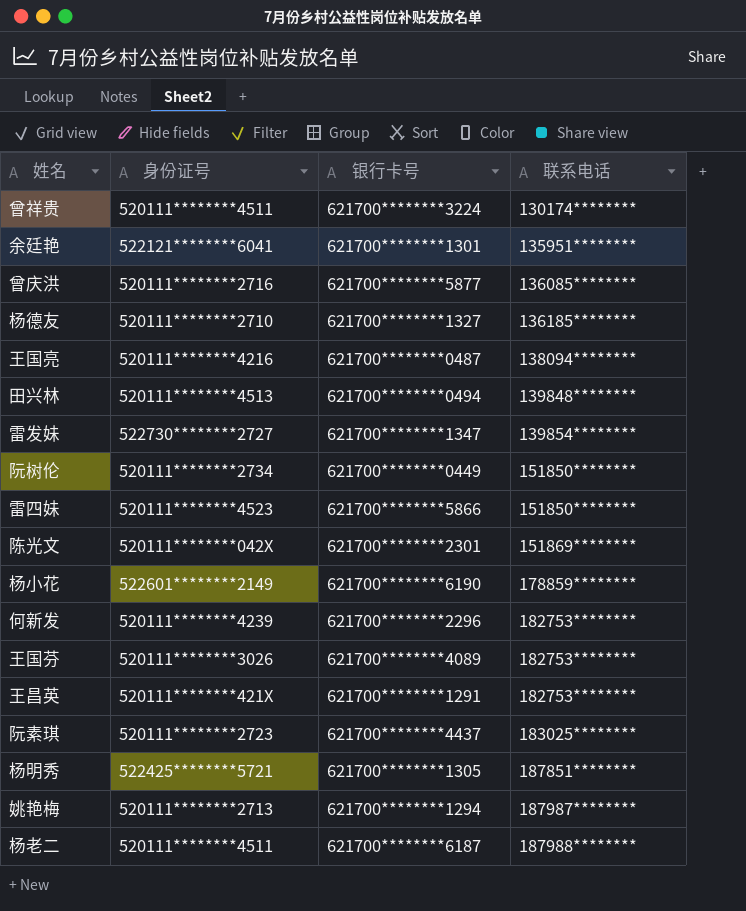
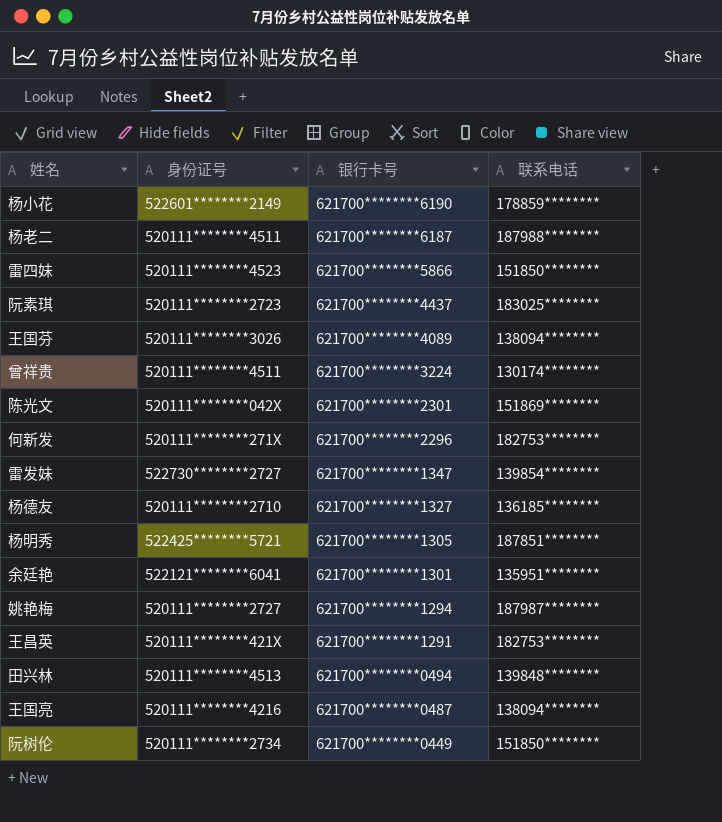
row order: 联系电话 ascending -> 银行卡号 descending
row 曾庆洪: 520111********2716 | 621700********5877 | 136085******** -> none
王国芬 | 联系电话: 182753******** -> 138094********
何新发 | 身份证号: 520111********4239 -> 520111********271X
姚艳梅 | 身份证号: 520111********2713 -> 520111********2727

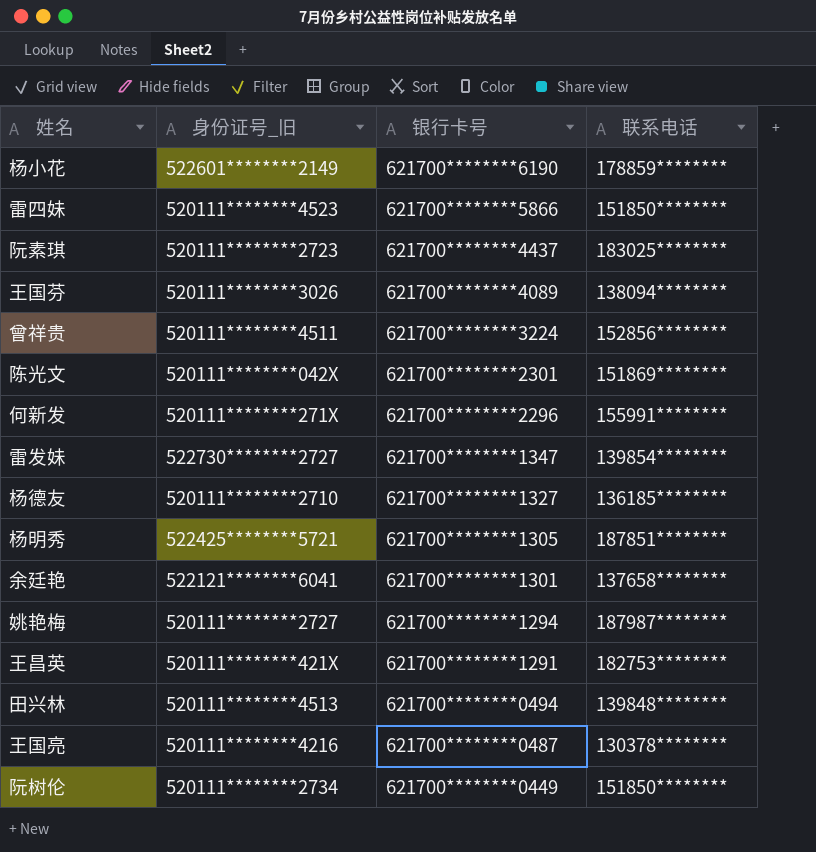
column name: 身份证号 -> 身份证号_旧
row 杨老二: 520111********4511 | 621700********6187 | 187988******** -> none
曾祥贵 | 联系电话: 130174******** -> 152856********
何新发 | 联系电话: 182753******** -> 155991********
余廷艳 | 联系电话: 135951******** -> 137658********
王国亮 | 联系电话: 138094******** -> 130378********

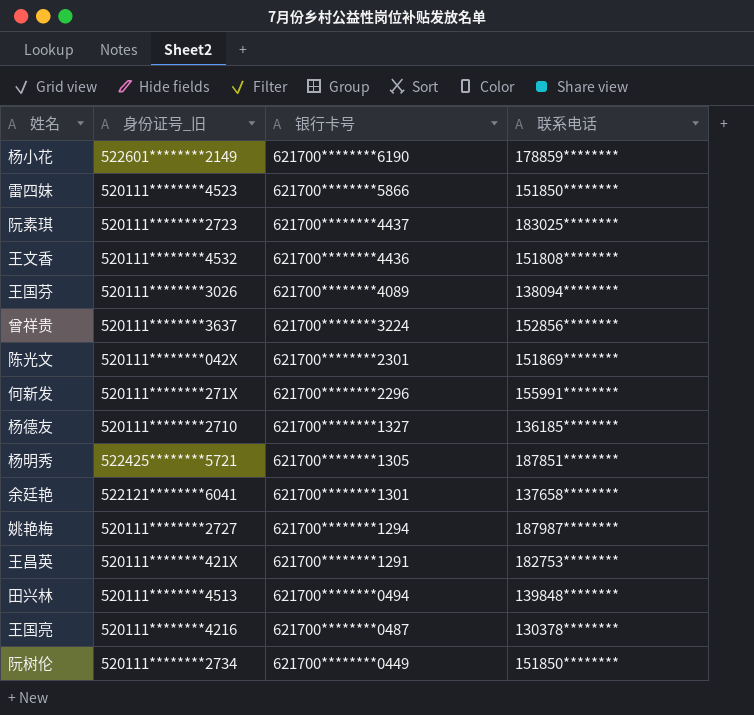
row 雷发妹: 522730********2727 | 621700********1347 | 139854******** -> none
row 王文香: none -> 520111********4532 | 621700********4436 | 151808********
曾祥贵 | 身份证号_旧: 520111********4511 -> 520111********3637

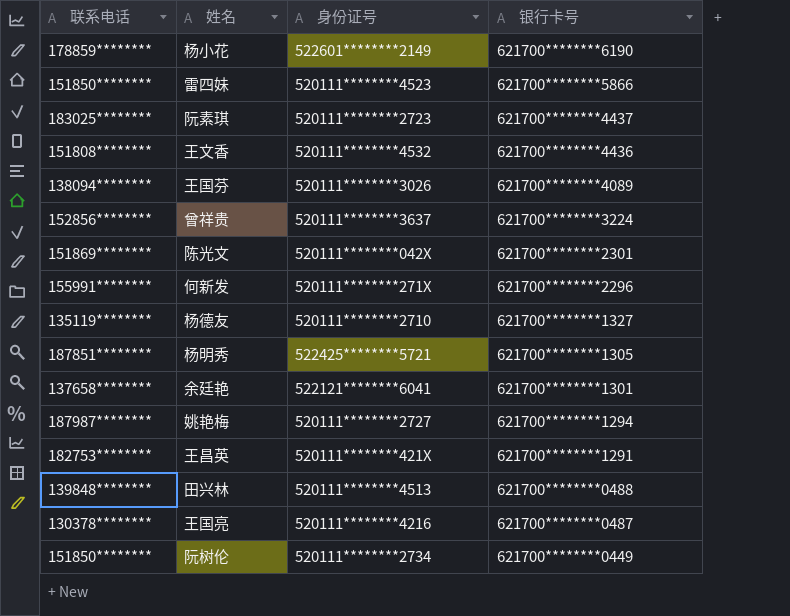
column 联系电话 | position: 4 -> 1
column name: 身份证号_旧 -> 身份证号
杨德友 | 联系电话: 136185******** -> 135119********
田兴林 | 银行卡号: 621700********0494 -> 621700********0488

